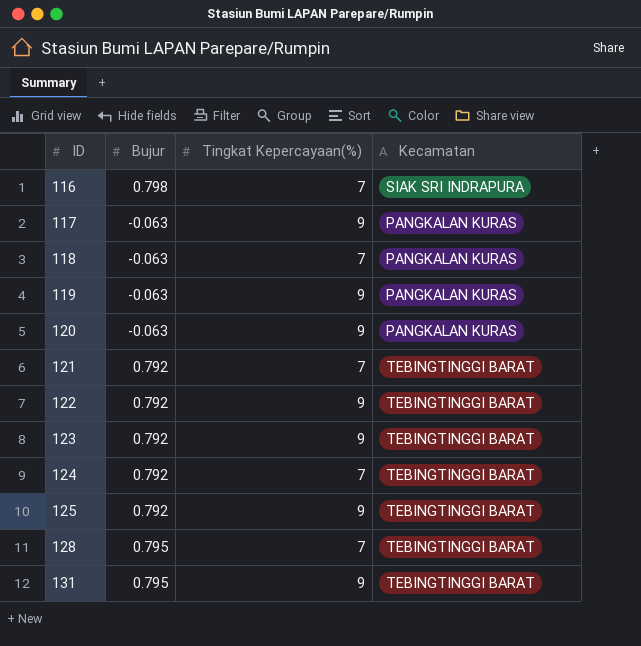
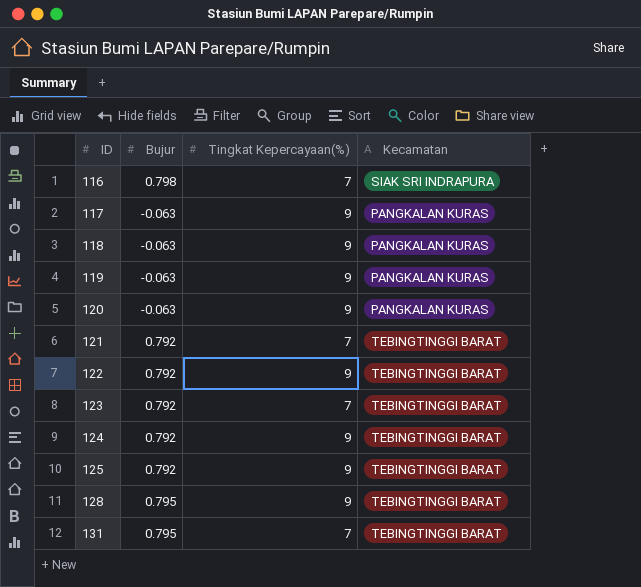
118 | Tingkat Kepercayaan(%): 7 -> 9
123 | Tingkat Kepercayaan(%): 9 -> 7
124 | Tingkat Kepercayaan(%): 7 -> 9
128 | Tingkat Kepercayaan(%): 7 -> 9
131 | Tingkat Kepercayaan(%): 9 -> 7

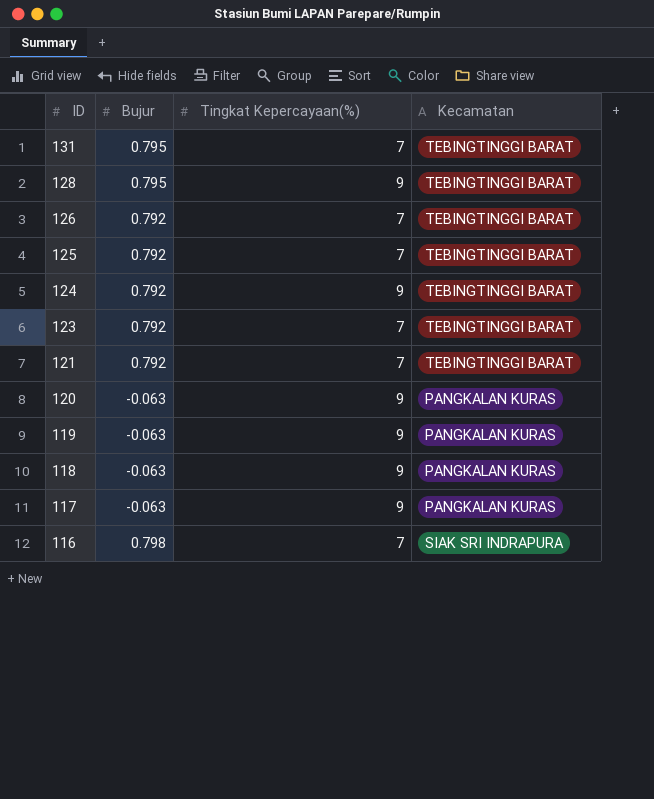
row order: ID ascending -> ID descending
row 122: 0.792 | 9 | TEBINGTINGGI BARAT -> none
row 126: none -> 0.792 | 7 | TEBINGTINGGI BARAT
125 | Tingkat Kepercayaan(%): 9 -> 7

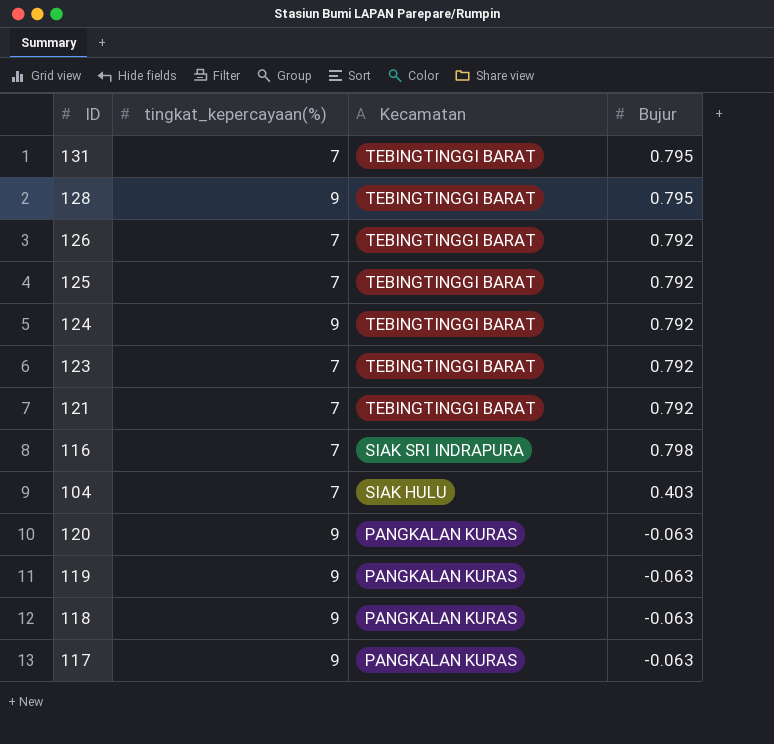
row order: ID descending -> Kecamatan descending
column name: Tingkat Kepercayaan(%) -> tingkat_kepercayaan(%)
column Bujur | position: 2 -> 4
row 104: none -> 7 | SIAK HULU | 0.403

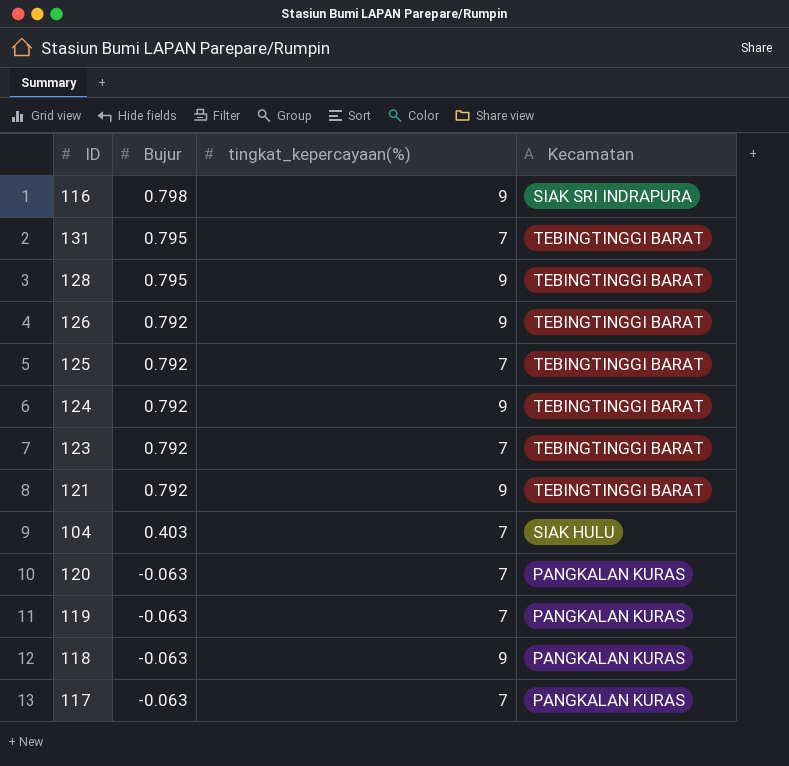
row order: Kecamatan descending -> Bujur descending
column Bujur | position: 4 -> 2
116 | tingkat_kepercayaan(%): 7 -> 9
126 | tingkat_kepercayaan(%): 7 -> 9
121 | tingkat_kepercayaan(%): 7 -> 9
120 | tingkat_kepercayaan(%): 9 -> 7
119 | tingkat_kepercayaan(%): 9 -> 7
117 | tingkat_kepercayaan(%): 9 -> 7

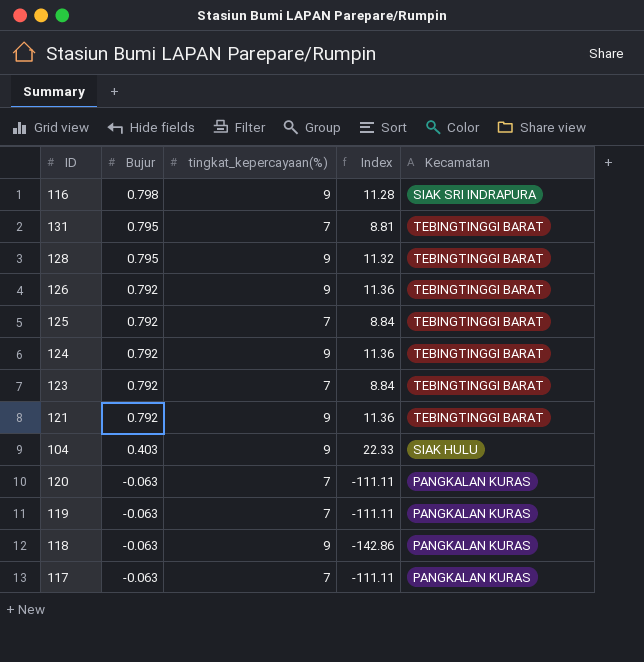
column Index | formula: none -> [tingkat_kepercayaan(%)] / [Bujur]
104 | tingkat_kepercayaan(%): 7 -> 9

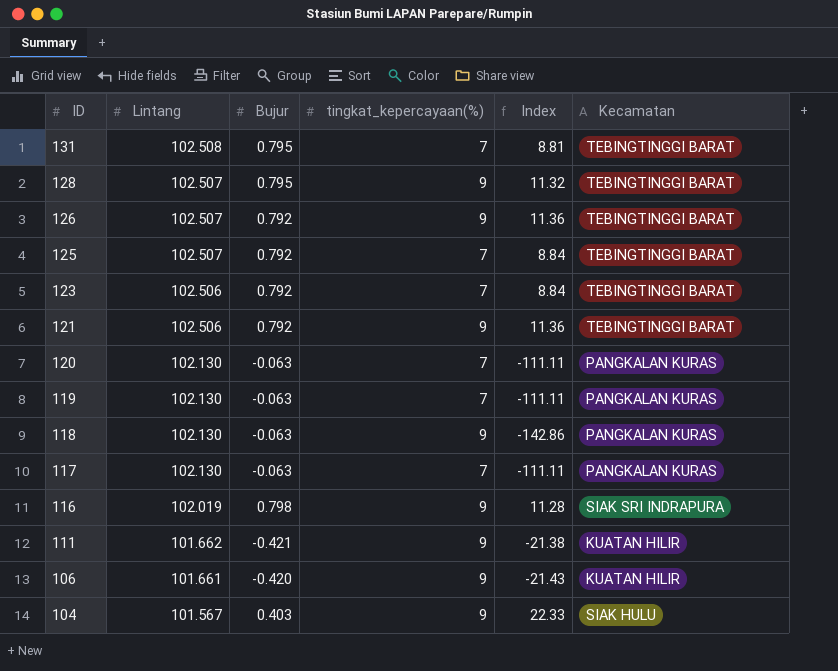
row order: Bujur descending -> ID descending
column Lintang | position: none -> 2
row 124: 0.792 | 9 | 11.36 | TEBINGTINGGI BARAT -> none
row 111: none -> 101.662 | -0.421 | 9 | -21.38 | KUATAN HILIR
row 106: none -> 101.661 | -0.420 | 9 | -21.43 | KUATAN HILIR

